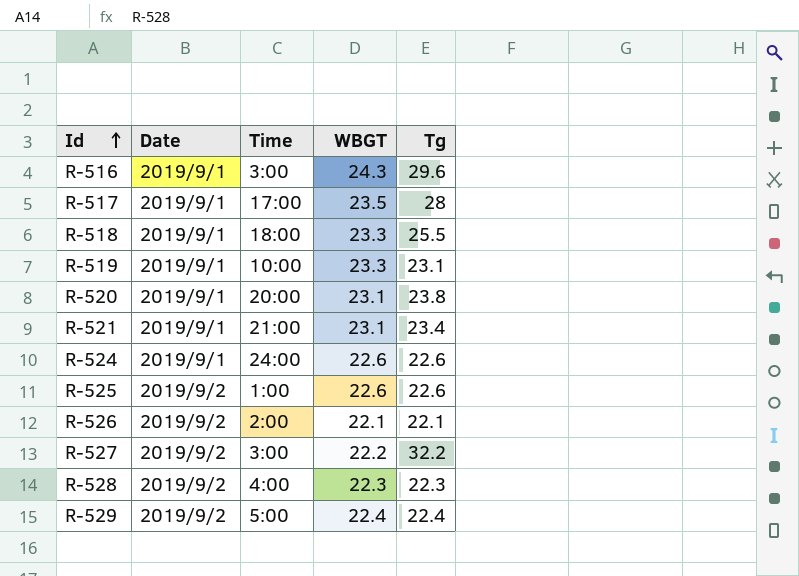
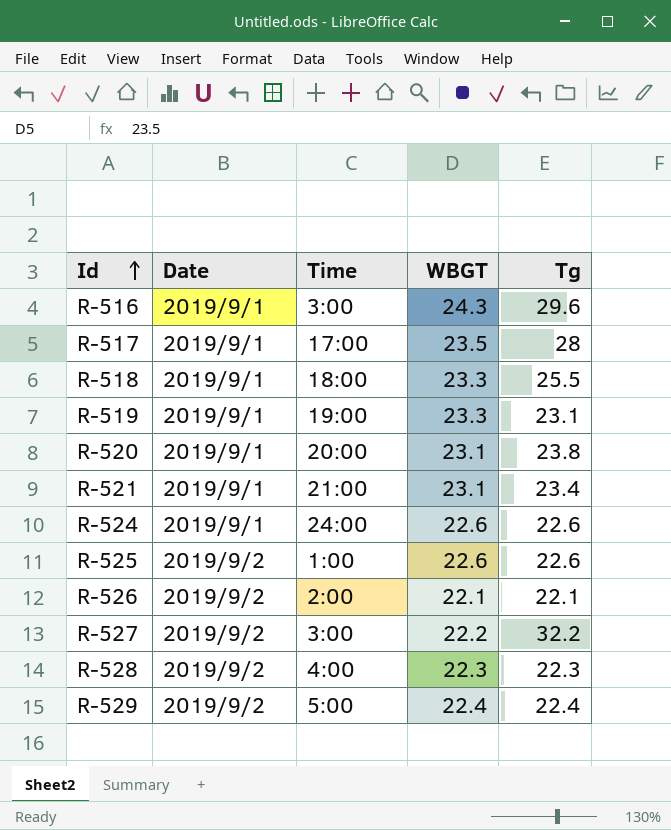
R-519 | Time: 10:00 -> 19:00

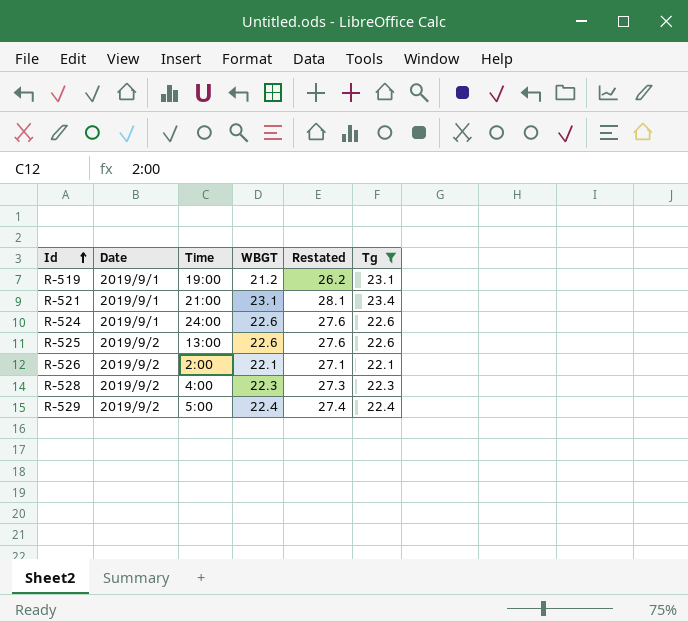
filter: none -> Tg <= 23.4
column Restated | formula: none -> [WBGT] + 5
R-519 | WBGT: 23.3 -> 21.2
R-525 | Time: 1:00 -> 13:00

